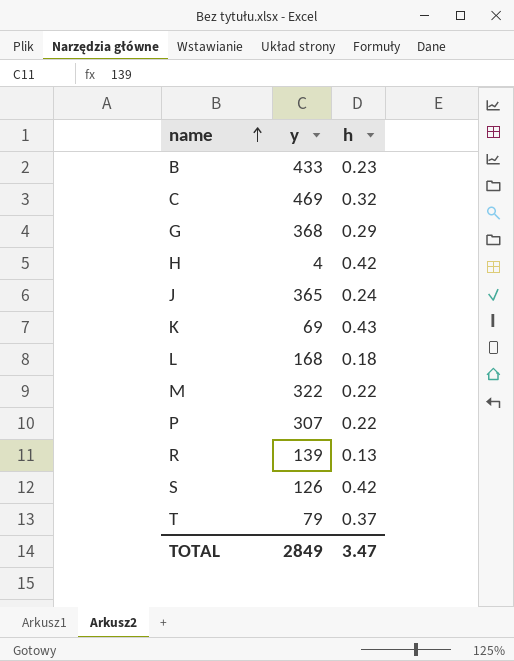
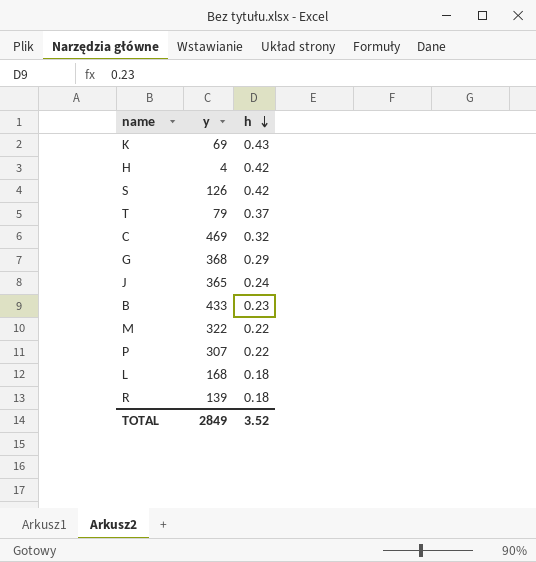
row order: name ascending -> h descending
R | h: 0.13 -> 0.18
TOTAL | h: 3.47 -> 3.52

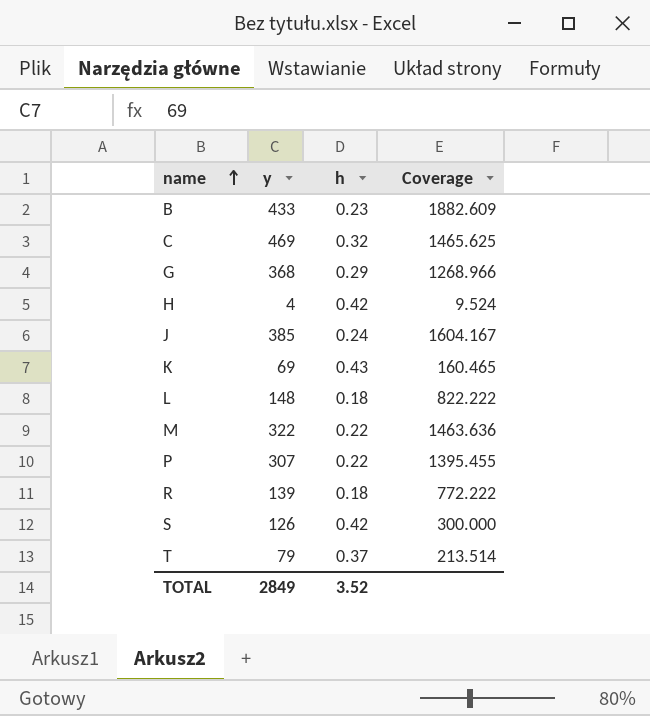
row order: h descending -> name ascending
column Coverage | formula: none -> [y] / [h]
J | y: 365 -> 385
L | y: 168 -> 148

